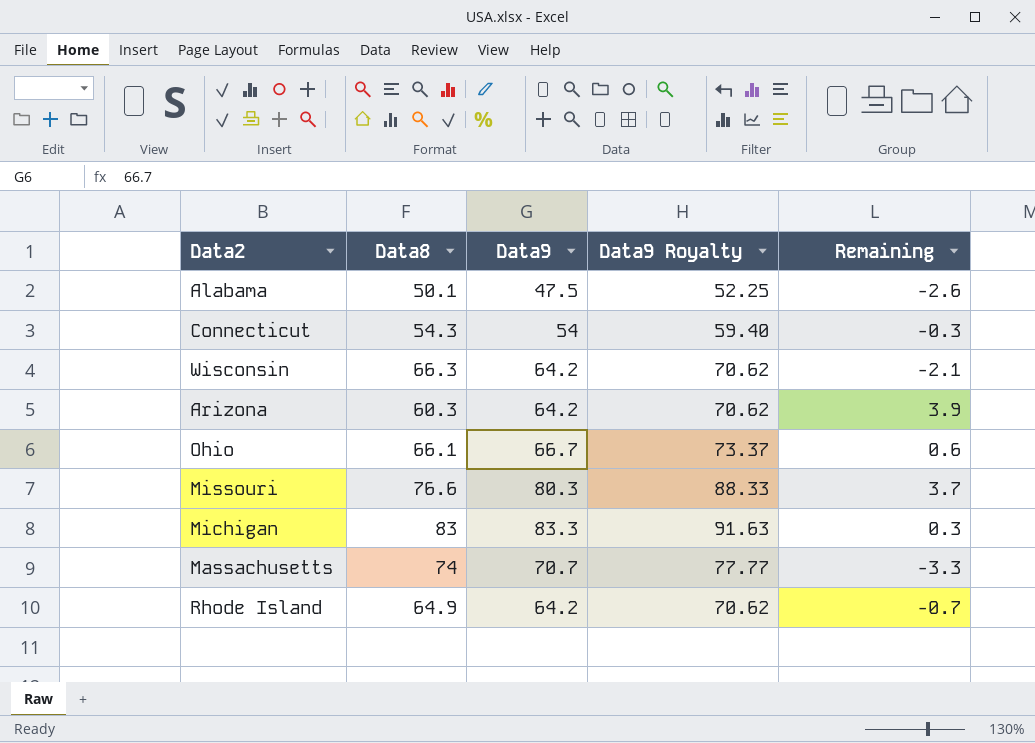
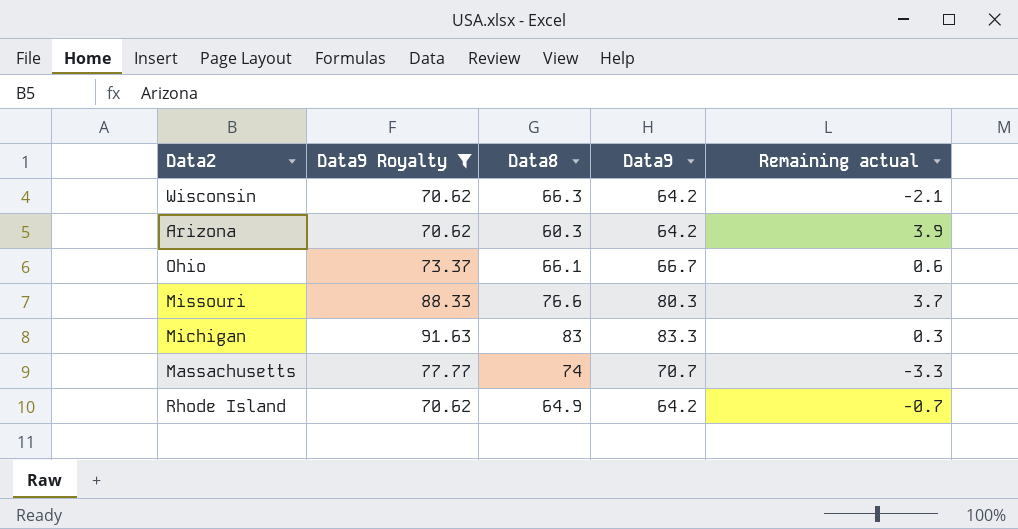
filter: none -> Data9 Royalty >= 70.62
column Data9 Royalty | position: 4 -> 2
column name: Remaining -> Remaining actual

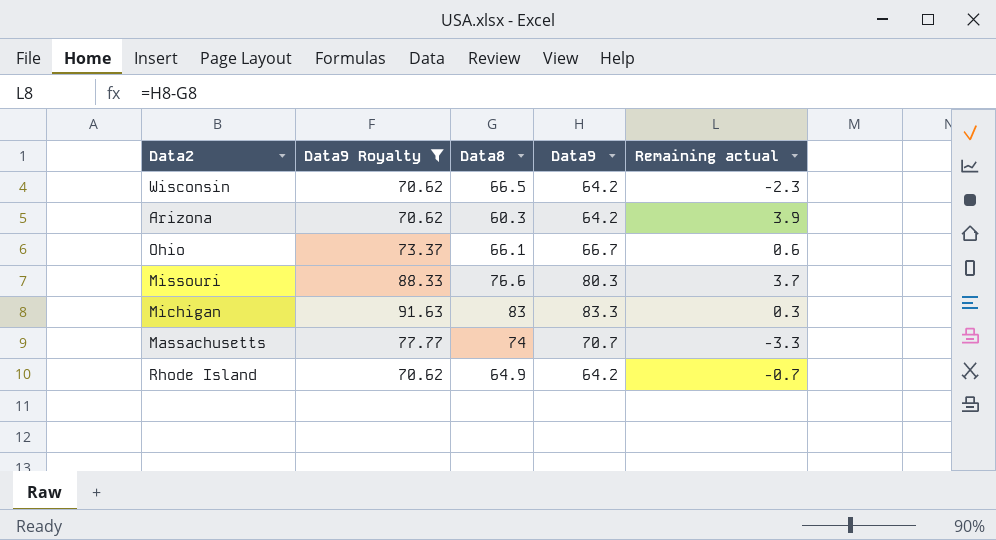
Wisconsin | Data8: 66.3 -> 66.5
Wisconsin | Remaining actual: -2.1 -> -2.3

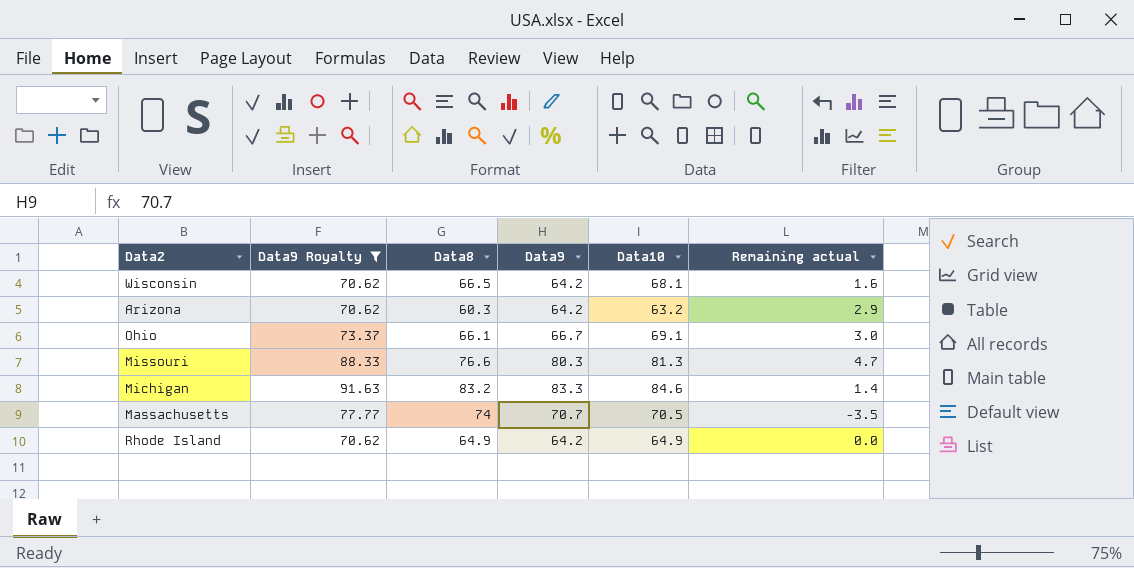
column Data10 | position: none -> 5
column Remaining actual | formula: [Data9] - [Data8] -> [Data10] - [Data8]
Michigan | Data8: 83 -> 83.2

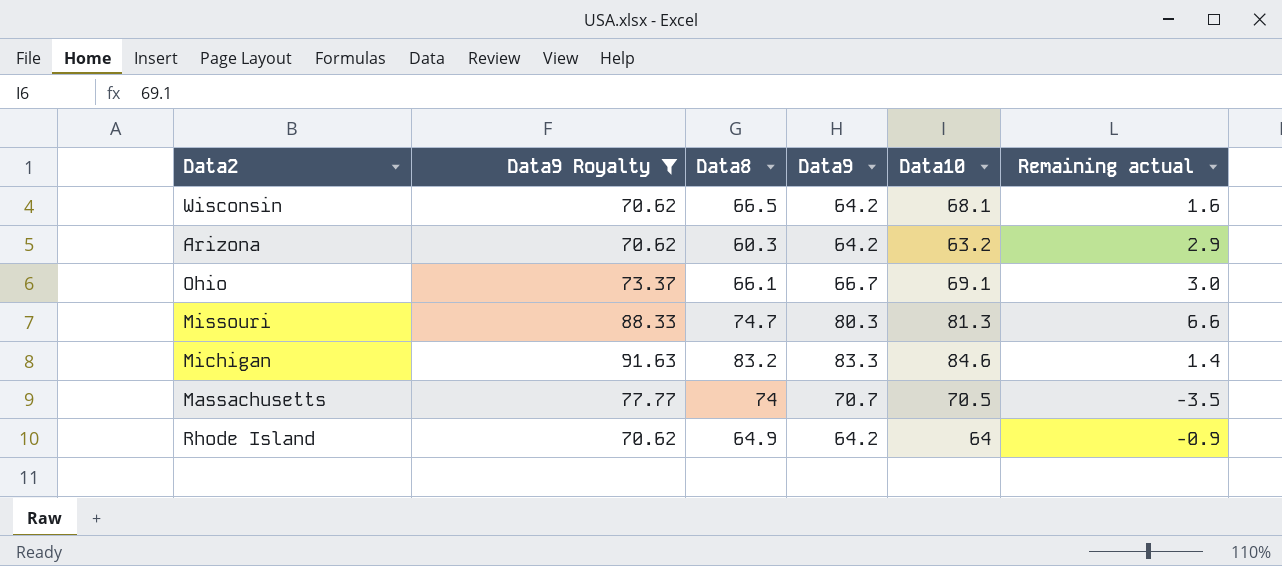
Missouri | Data8: 76.6 -> 74.7
Missouri | Remaining actual: 4.7 -> 6.6
Rhode Island | Data10: 64.9 -> 64
Rhode Island | Remaining actual: 0.0 -> -0.9

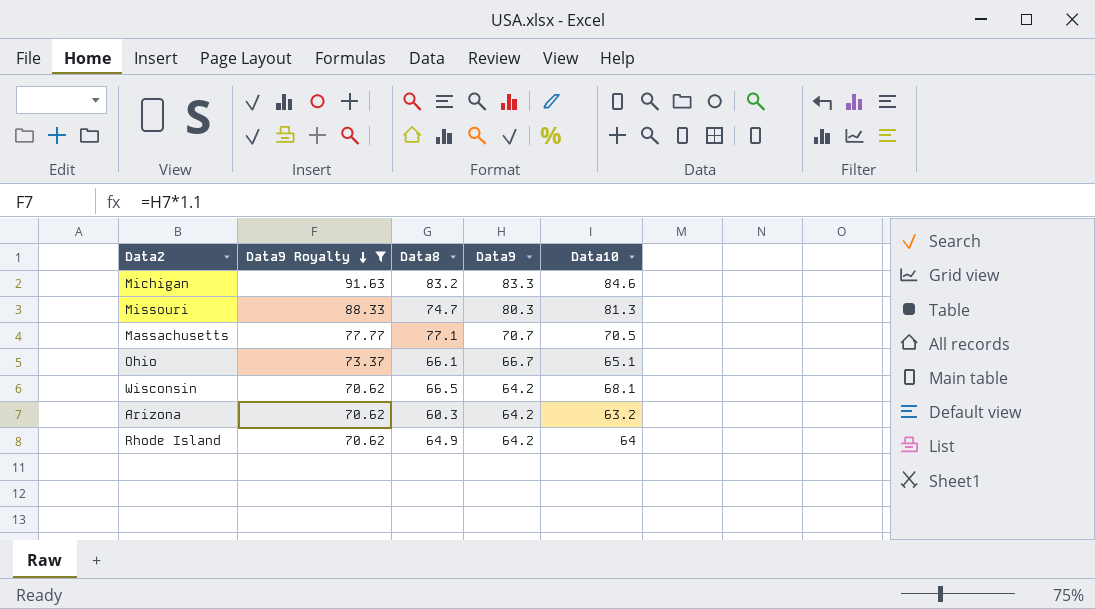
row order: none -> Data9 Royalty descending
column Remaining actual | formula: [Data10] - [Data8] -> none
Massachusetts | Data8: 74 -> 77.1
Ohio | Data10: 69.1 -> 65.1

